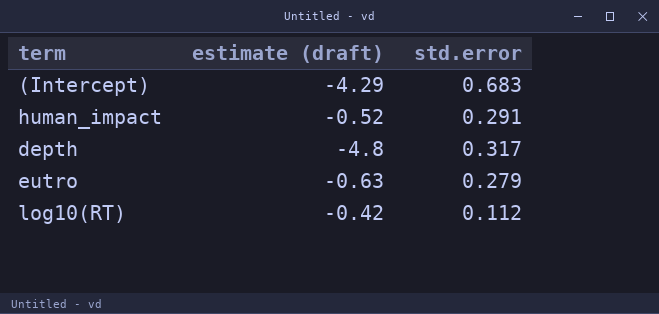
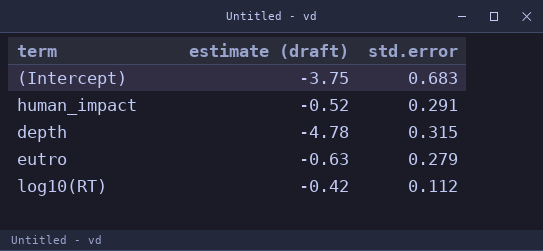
(Intercept) | estimate (draft): -4.29 -> -3.75
depth | estimate (draft): -4.8 -> -4.78
depth | std.error: 0.317 -> 0.315

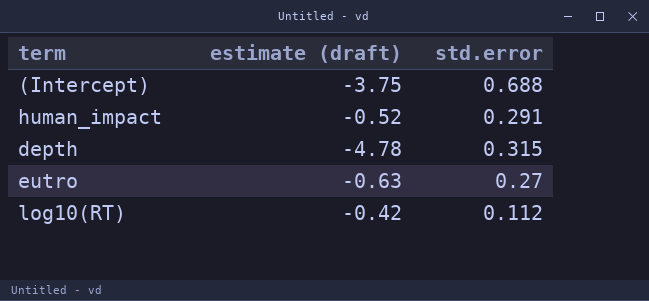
(Intercept) | std.error: 0.683 -> 0.688
eutro | std.error: 0.279 -> 0.27

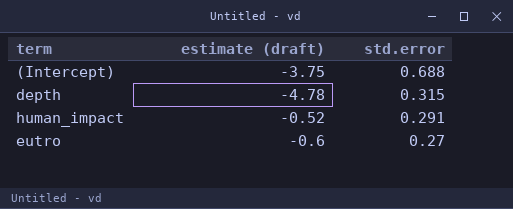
row order: none -> std.error descending
row log10(RT): -0.42 | 0.112 -> none
eutro | estimate (draft): -0.63 -> -0.6

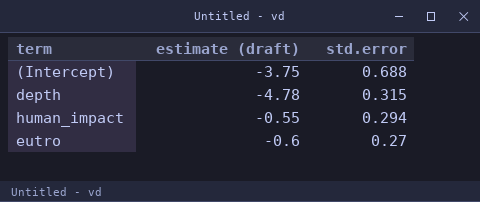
human_impact | estimate (draft): -0.52 -> -0.55
human_impact | std.error: 0.291 -> 0.294

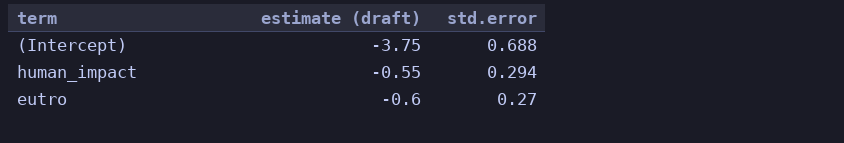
row depth: -4.78 | 0.315 -> none

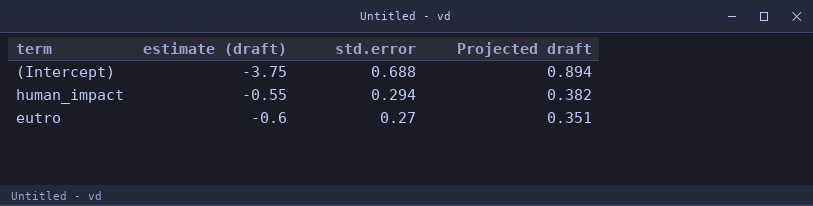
column Projected draft | formula: none -> [std.error] * 1.3

